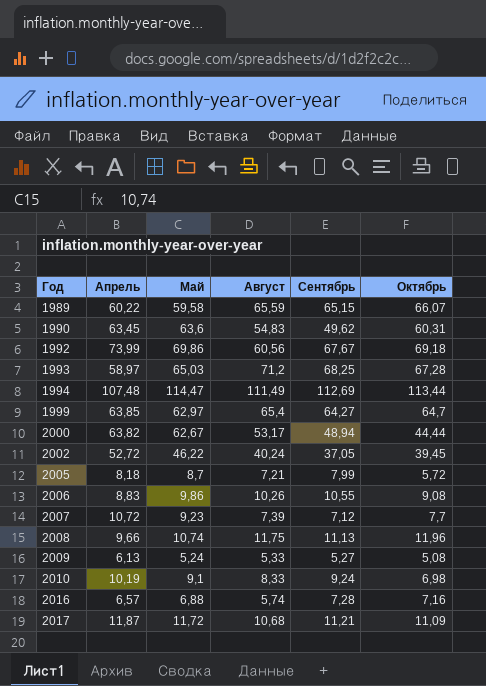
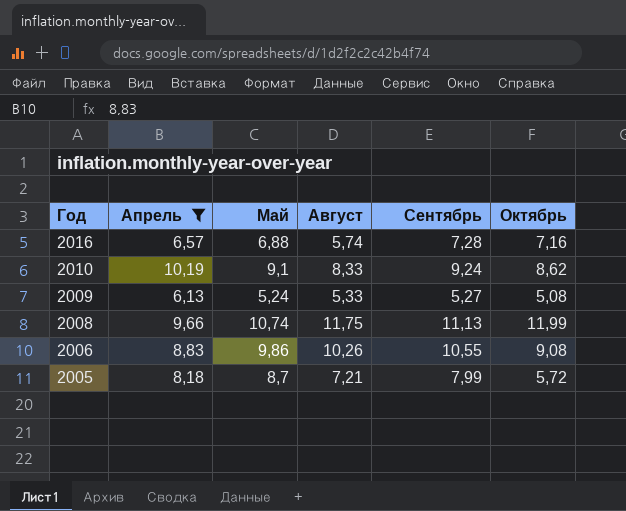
filter: none -> Апрель <= 10,19
row order: Год ascending -> Год descending
2010 | Октябрь: 6,98 -> 8,62
2008 | Октябрь: 11,96 -> 11,99

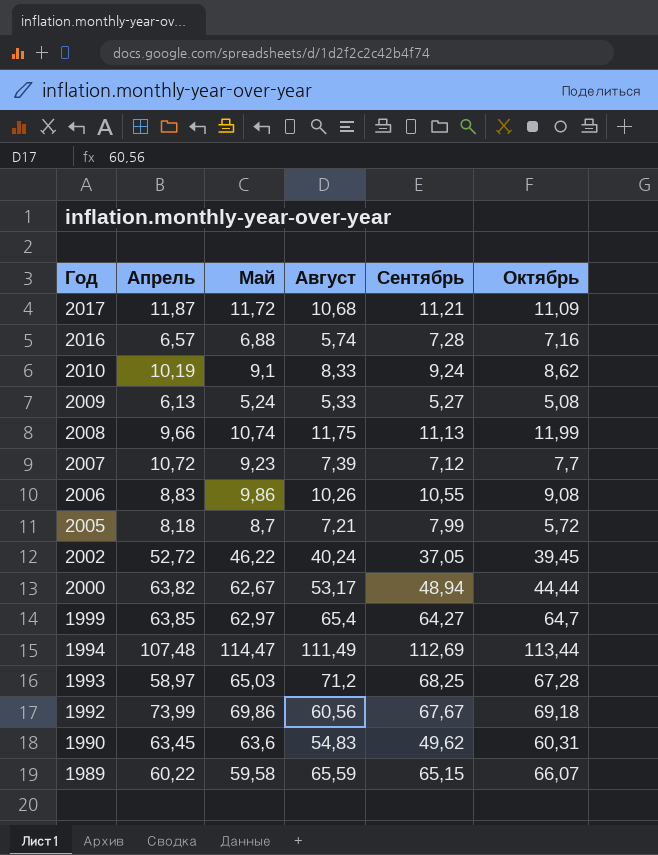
filter: Апрель <= 10,19 -> none

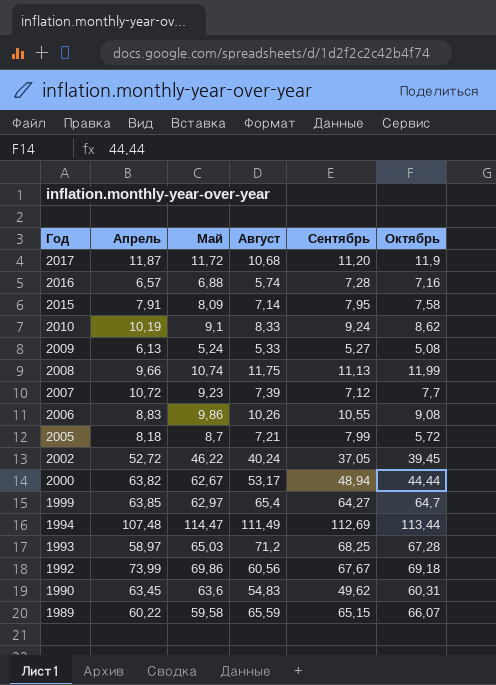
2017 | Сентябрь: 11,21 -> 11,20
2017 | Октябрь: 11,09 -> 11,9
row 2015: none -> 7,91 | 8,09 | 7,14 | 7,95 | 7,58

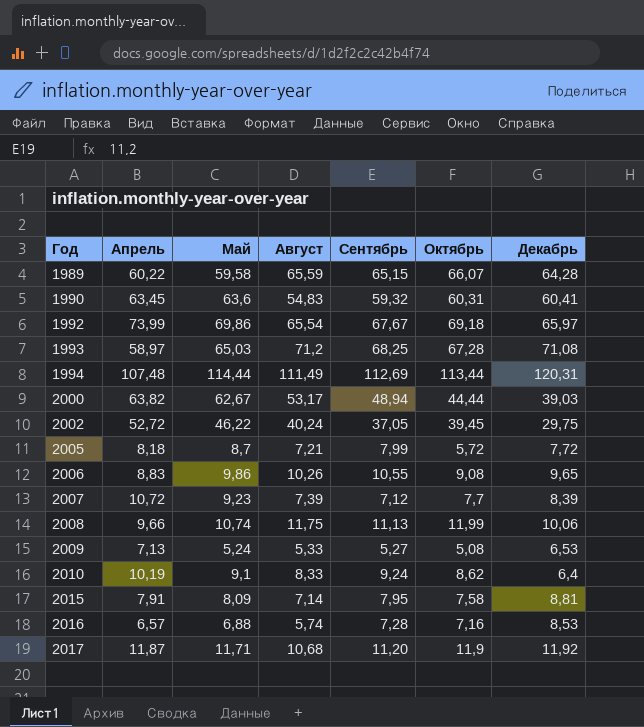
row order: Год descending -> Год ascending
column Декабрь | position: none -> 7
row 1999: 63,85 | 62,97 | 65,4 | 64,27 | 64,7 -> none
1990 | Сентябрь: 49,62 -> 59,32
1992 | Август: 60,56 -> 65,54
1994 | Май: 114,47 -> 114,44
2009 | Апрель: 6,13 -> 7,13
2017 | Май: 11,72 -> 11,71

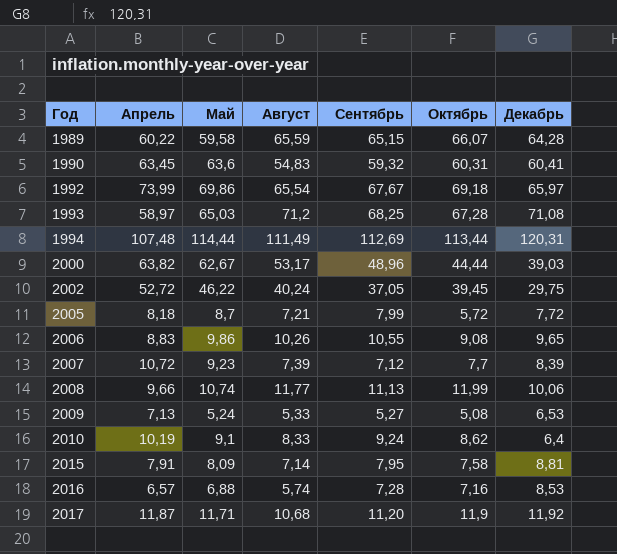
2000 | Сентябрь: 48,94 -> 48,96
2008 | Август: 11,75 -> 11,77

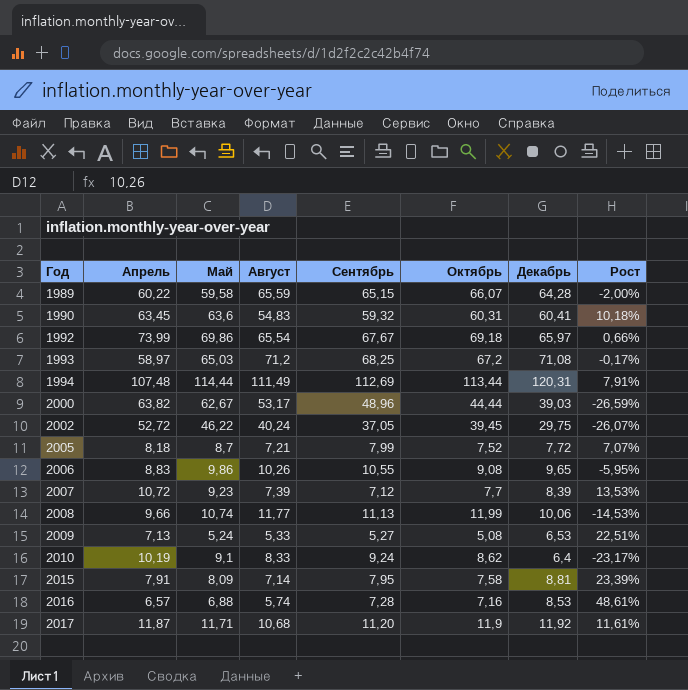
column Рост | formula: none -> ([Декабрь] - [Август]) / [Август]
1993 | Октябрь: 67,28 -> 67,2
2005 | Октябрь: 5,72 -> 7,52

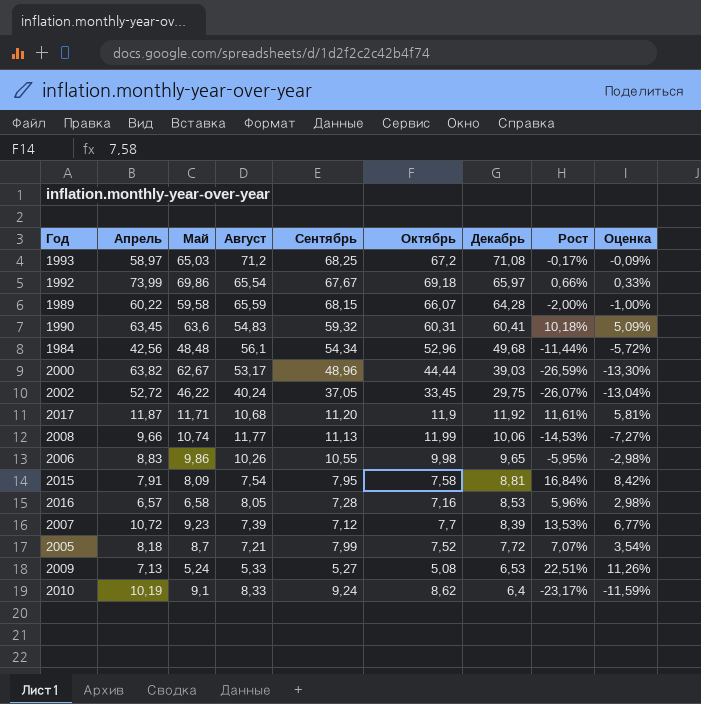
row order: Год ascending -> Декабрь descending
column Оценка | formula: none -> [Рост] * 0,5
row 1994: 107,48 | 114,44 | 111,49 | 112,69 | 113,44 | 120,31 | 7,91% -> none
1989 | Сентябрь: 65,15 -> 68,15
row 1984: none -> 42,56 | 48,48 | 56,1 | 54,34 | 52,96 | 49,68 | -11,44% | -5,72%
2002 | Октябрь: 39,45 -> 33,45
2006 | Октябрь: 9,08 -> 9,98
2015 | Август: 7,14 -> 7,54
2015 | Рост: 23,39% -> 16,84%
2016 | Май: 6,88 -> 6,58
2016 | Август: 5,74 -> 8,05
2016 | Рост: 48,61% -> 5,96%

